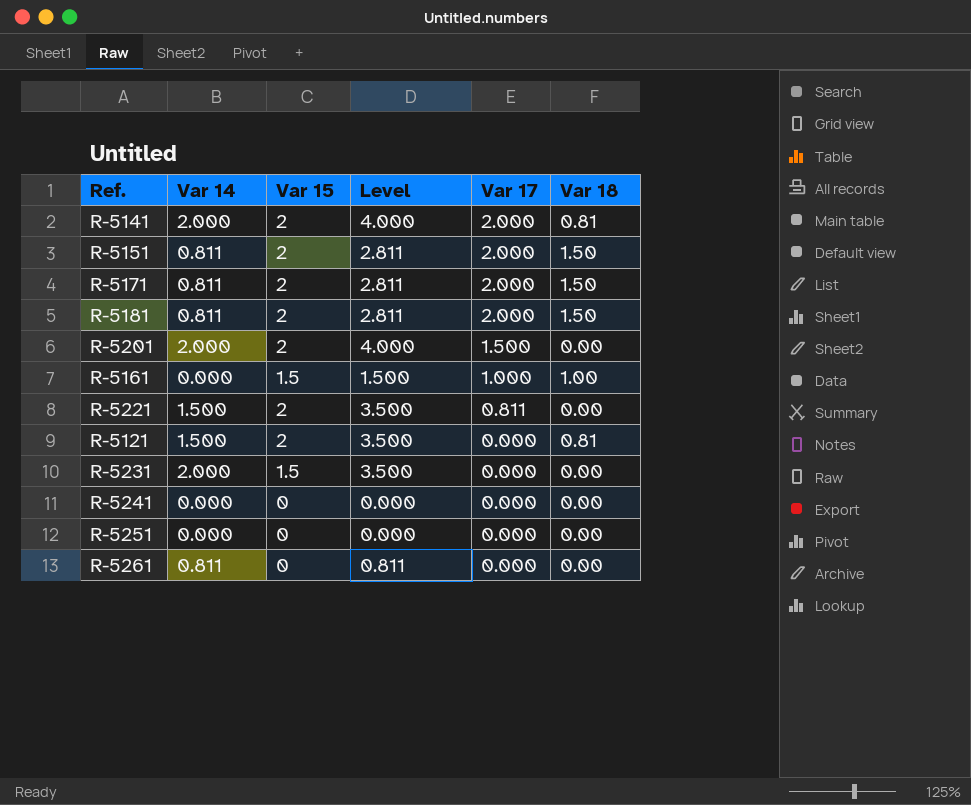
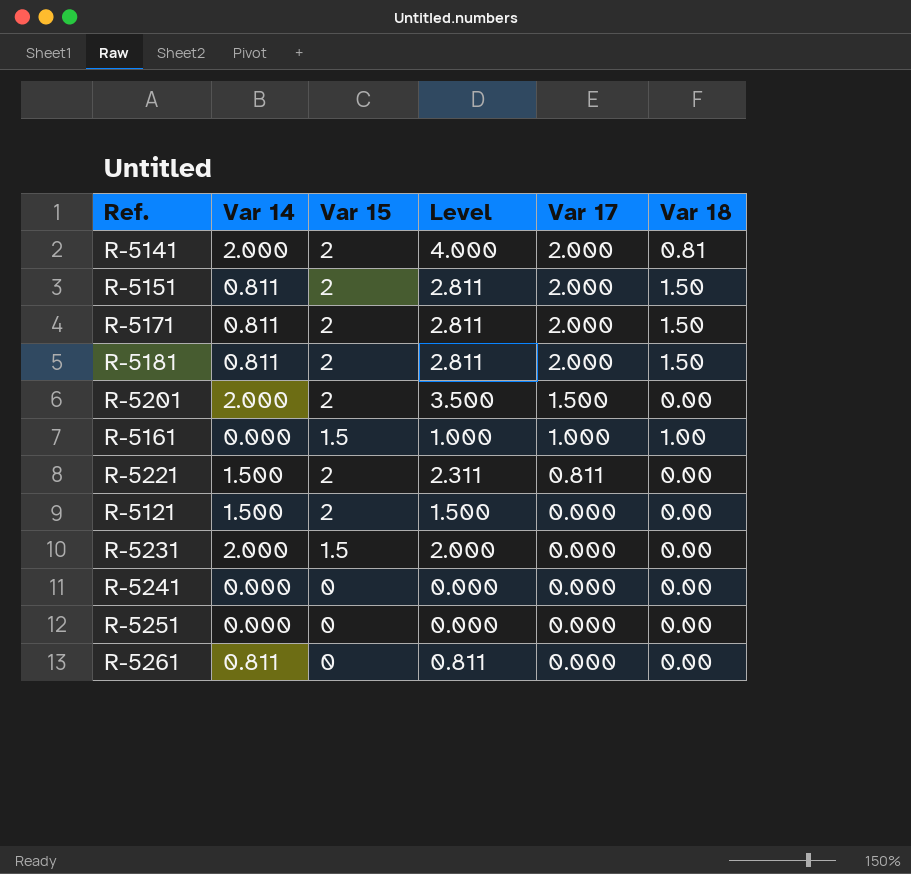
column Level | formula: [Var 14] + [Var 15] -> [Var 14] + [Var 17]
R-5121 | Var 18: 0.81 -> 0.00

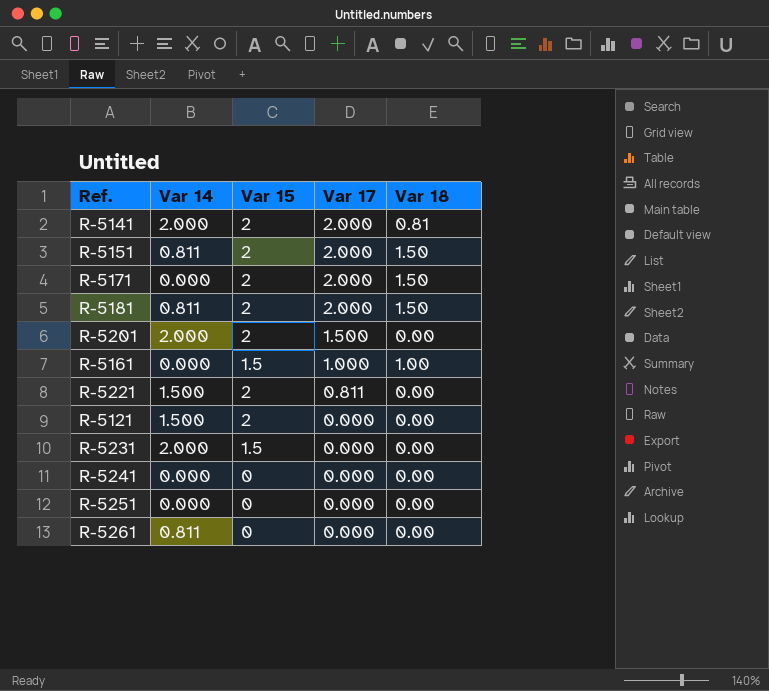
column Level | formula: [Var 14] + [Var 17] -> none
R-5171 | Var 14: 0.811 -> 0.000

